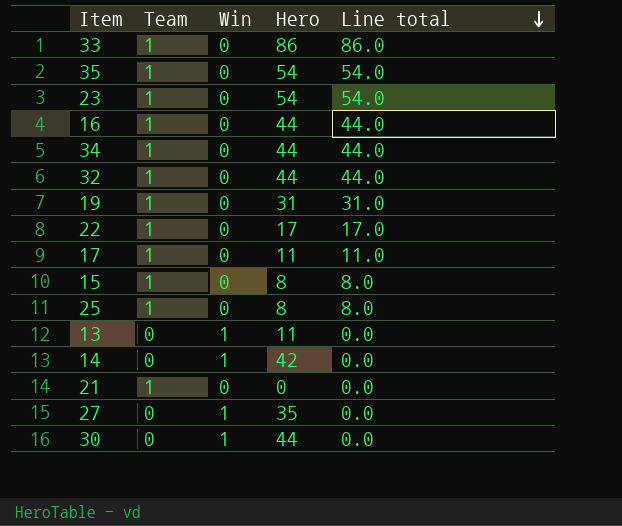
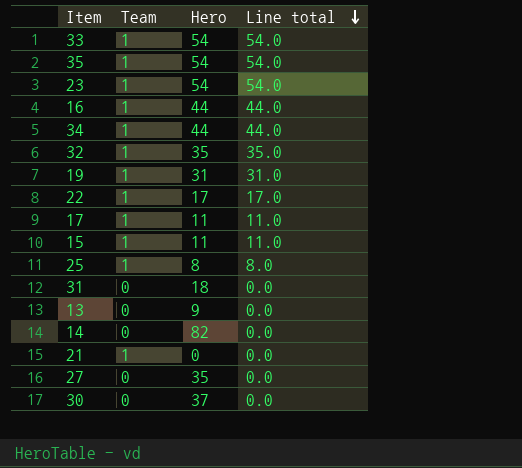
column Win | position: 3 -> none
33 | Hero: 86 -> 54
33 | Line total: 86.0 -> 54.0
32 | Hero: 44 -> 35
32 | Line total: 44.0 -> 35.0
15 | Hero: 8 -> 11
15 | Line total: 8.0 -> 11.0
row 31: none -> 0 | 18 | 0.0
13 | Hero: 11 -> 9
14 | Hero: 42 -> 82
30 | Hero: 44 -> 37

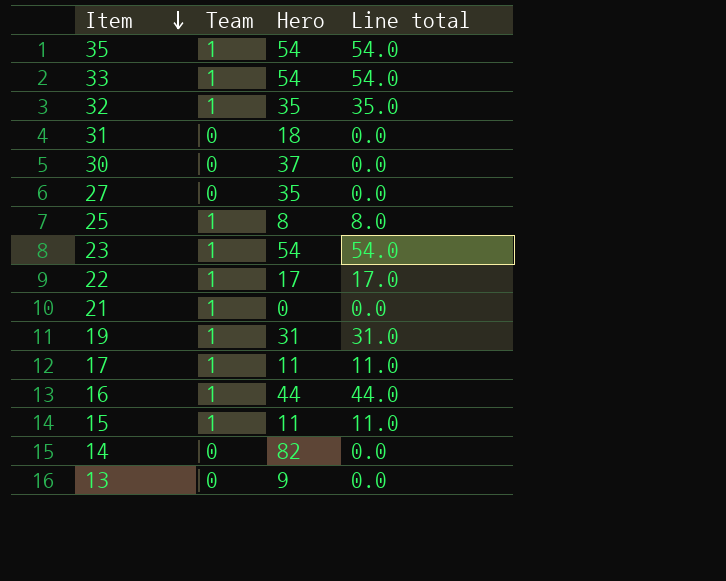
row order: Line total descending -> Item descending
row 34: 1 | 44 | 44.0 -> none

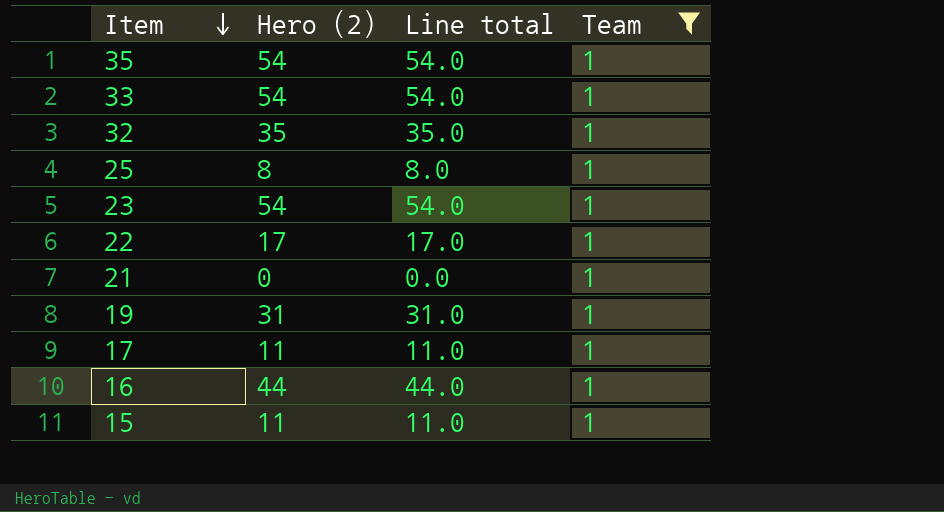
filter: none -> Team = 1
column name: Hero -> Hero (2)
column Team | position: 2 -> 4

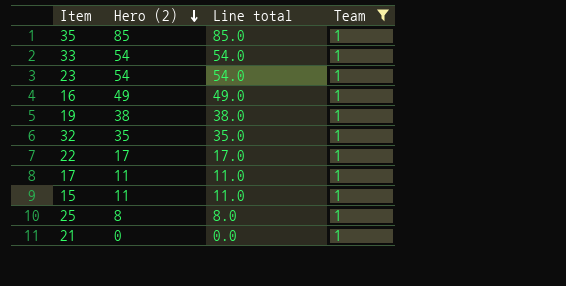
row order: Item descending -> Hero (2) descending
35 | Hero (2): 54 -> 85
35 | Line total: 54.0 -> 85.0
16 | Hero (2): 44 -> 49
16 | Line total: 44.0 -> 49.0
19 | Hero (2): 31 -> 38
19 | Line total: 31.0 -> 38.0

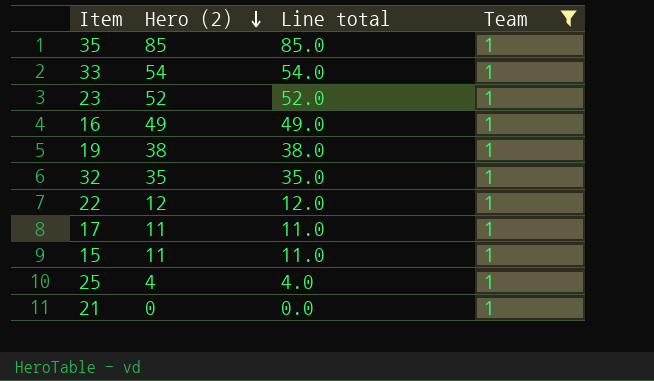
23 | Hero (2): 54 -> 52
23 | Line total: 54.0 -> 52.0
22 | Hero (2): 17 -> 12
22 | Line total: 17.0 -> 12.0
25 | Hero (2): 8 -> 4
25 | Line total: 8.0 -> 4.0

